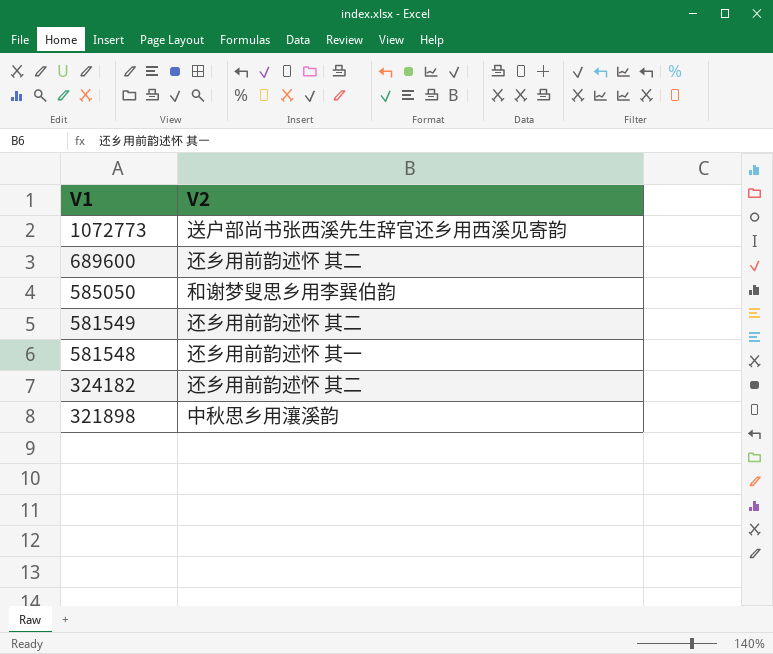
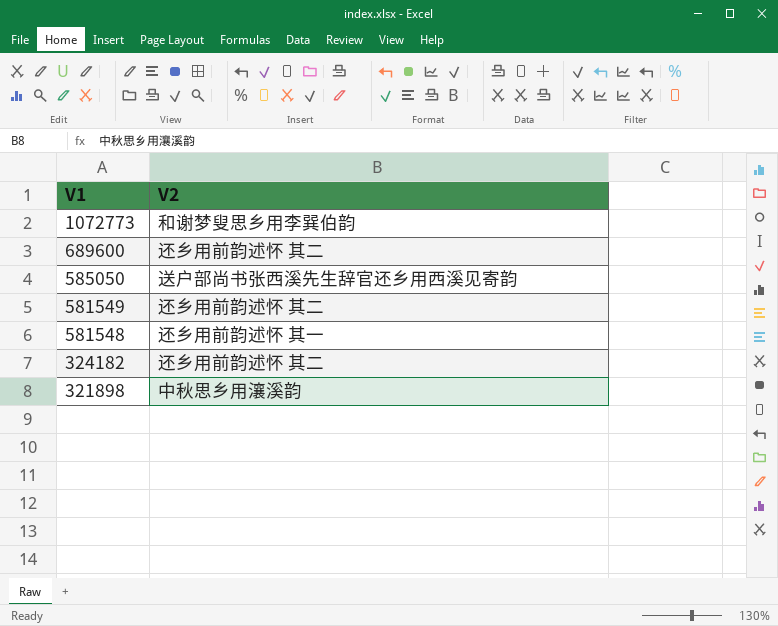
1072773 | V2: 送户部尚书张西溪先生辞官还乡用西溪见寄韵 -> 和谢梦叟思乡用李巽伯韵
585050 | V2: 和谢梦叟思乡用李巽伯韵 -> 送户部尚书张西溪先生辞官还乡用西溪见寄韵

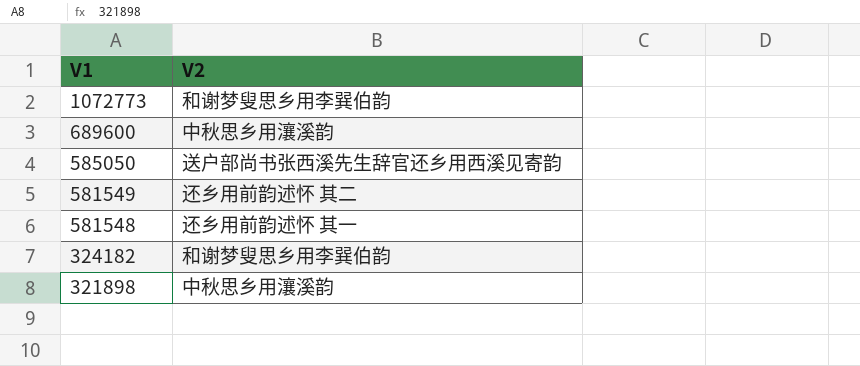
689600 | V2: 还乡用前韵述怀 其二 -> 中秋思乡用瀼溪韵
324182 | V2: 还乡用前韵述怀 其二 -> 和谢梦叟思乡用李巽伯韵

